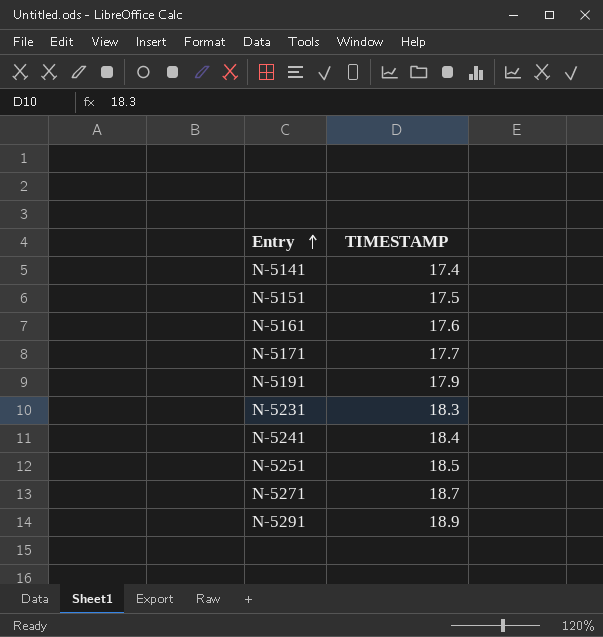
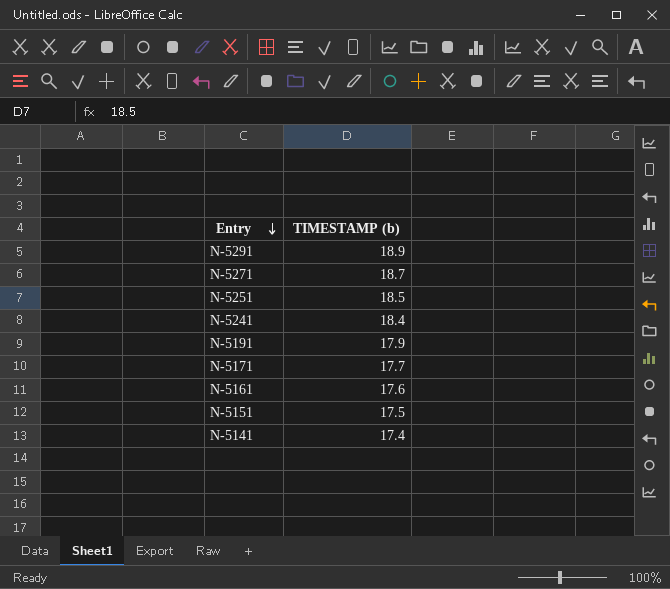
row order: Entry ascending -> Entry descending
column name: TIMESTAMP -> TIMESTAMP (b)
row N-5231: 18.3 -> none

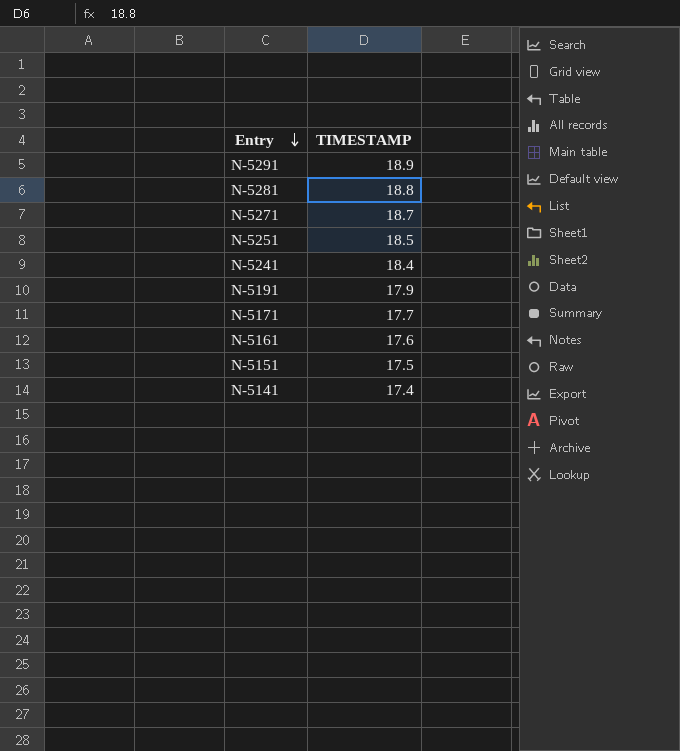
column name: TIMESTAMP (b) -> TIMESTAMP
row N-5281: none -> 18.8

